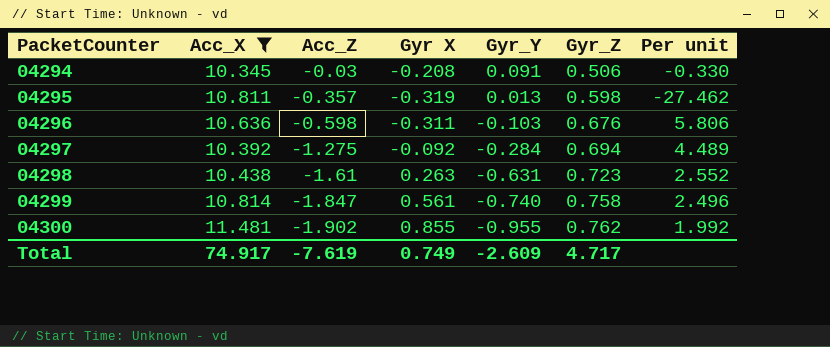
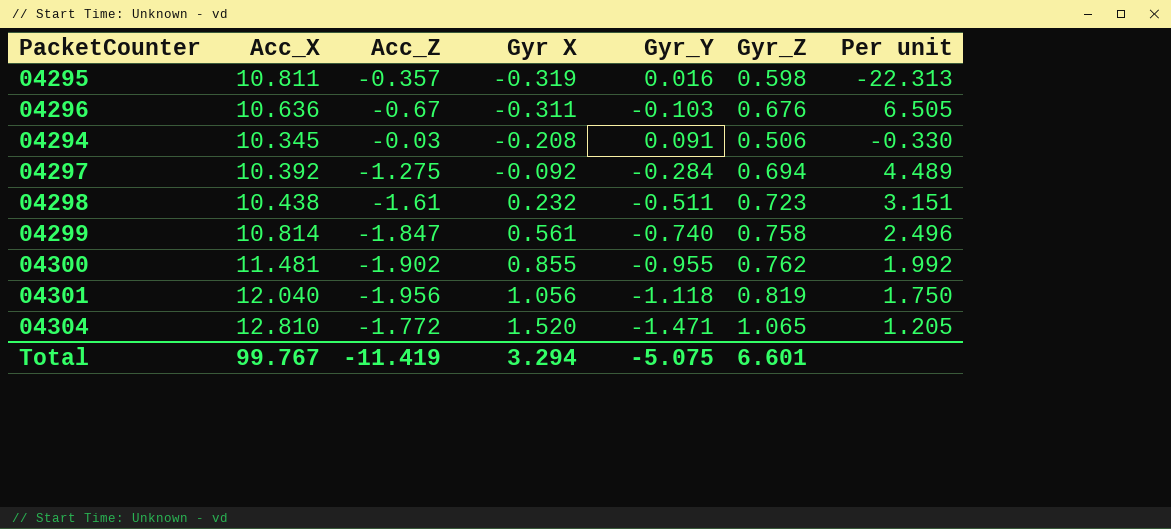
filter: Acc_X <= 11.481 -> none
row order: PacketCounter ascending -> Gyr X ascending
04295 | Gyr_Y: 0.013 -> 0.016
04295 | Per unit: -27.462 -> -22.313
04296 | Acc_Z: -0.598 -> -0.67
04296 | Per unit: 5.806 -> 6.505
04298 | Gyr X: 0.263 -> 0.232
04298 | Gyr_Y: -0.631 -> -0.511
04298 | Per unit: 2.552 -> 3.151
Total | Acc_X: 74.917 -> 99.767
Total | Acc_Z: -7.619 -> -11.419
Total | Gyr X: 0.749 -> 3.294
Total | Gyr_Y: -2.609 -> -5.075
Total | Gyr_Z: 4.717 -> 6.601

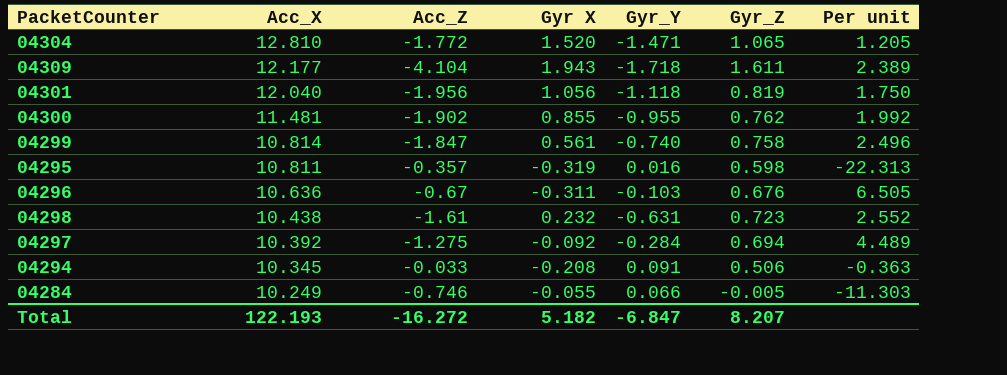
row order: Gyr X ascending -> Acc_X descending
row 04309: none -> 12.177 | -4.104 | 1.943 | -1.718 | 1.611 | 2.389
04298 | Gyr_Y: -0.511 -> -0.631
04298 | Per unit: 3.151 -> 2.552
04294 | Acc_Z: -0.03 -> -0.033
04294 | Per unit: -0.330 -> -0.363
row 04284: none -> 10.249 | -0.746 | -0.055 | 0.066 | -0.005 | -11.303
Total | Acc_X: 99.767 -> 122.193
Total | Acc_Z: -11.419 -> -16.272
Total | Gyr X: 3.294 -> 5.182
Total | Gyr_Y: -5.075 -> -6.847
Total | Gyr_Z: 6.601 -> 8.207

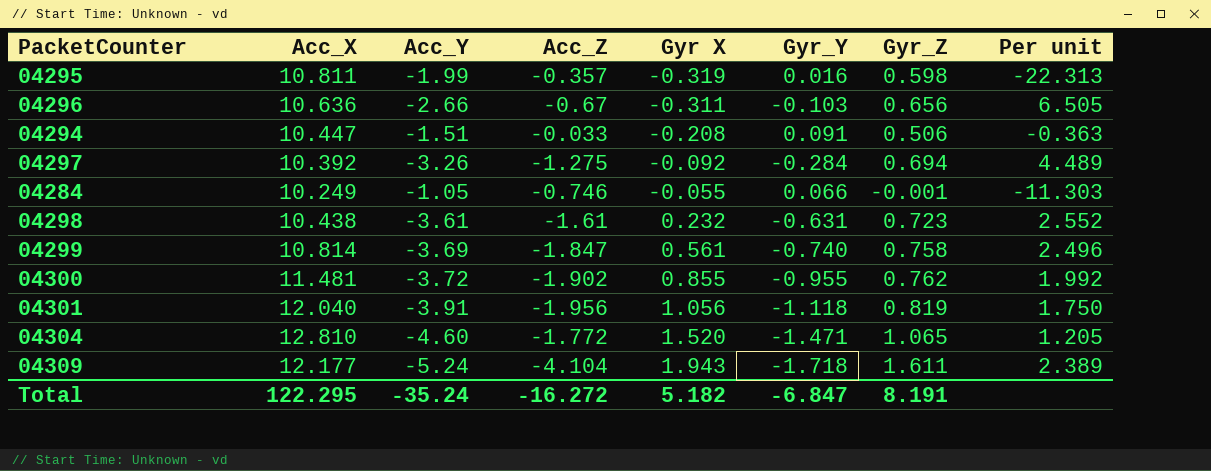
row order: Acc_X descending -> Gyr X ascending
column Acc_Y | position: none -> 3
04296 | Gyr_Z: 0.676 -> 0.656
04294 | Acc_X: 10.345 -> 10.447
04284 | Gyr_Z: -0.005 -> -0.001
Total | Acc_X: 122.193 -> 122.295
Total | Gyr_Z: 8.207 -> 8.191

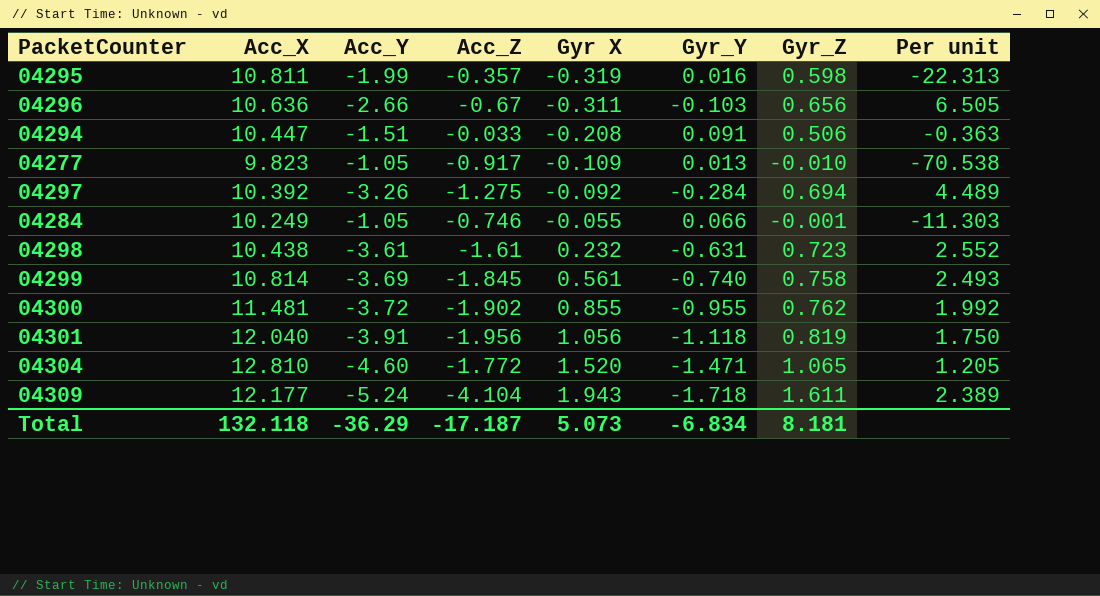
row 04277: none -> 9.823 | -1.05 | -0.917 | -0.109 | 0.013 | -0.010 | -70.538
04299 | Acc_Z: -1.847 -> -1.845
04299 | Per unit: 2.496 -> 2.493
Total | Acc_X: 122.295 -> 132.118
Total | Acc_Y: -35.24 -> -36.29
Total | Acc_Z: -16.272 -> -17.187
Total | Gyr X: 5.182 -> 5.073
Total | Gyr_Y: -6.847 -> -6.834
Total | Gyr_Z: 8.191 -> 8.181

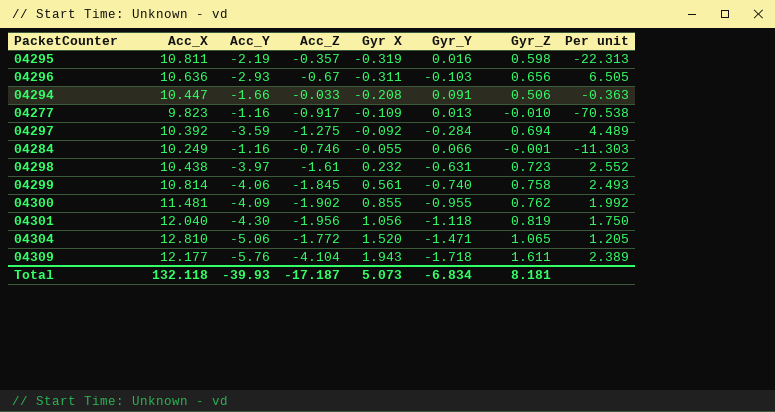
04295 | Acc_Y: -1.99 -> -2.19
04296 | Acc_Y: -2.66 -> -2.93
04294 | Acc_Y: -1.51 -> -1.66
04277 | Acc_Y: -1.05 -> -1.16
04297 | Acc_Y: -3.26 -> -3.59
04284 | Acc_Y: -1.05 -> -1.16
04298 | Acc_Y: -3.61 -> -3.97
04299 | Acc_Y: -3.69 -> -4.06
04300 | Acc_Y: -3.72 -> -4.09
04301 | Acc_Y: -3.91 -> -4.30
04304 | Acc_Y: -4.60 -> -5.06
04309 | Acc_Y: -5.24 -> -5.76
Total | Acc_Y: -36.29 -> -39.93

